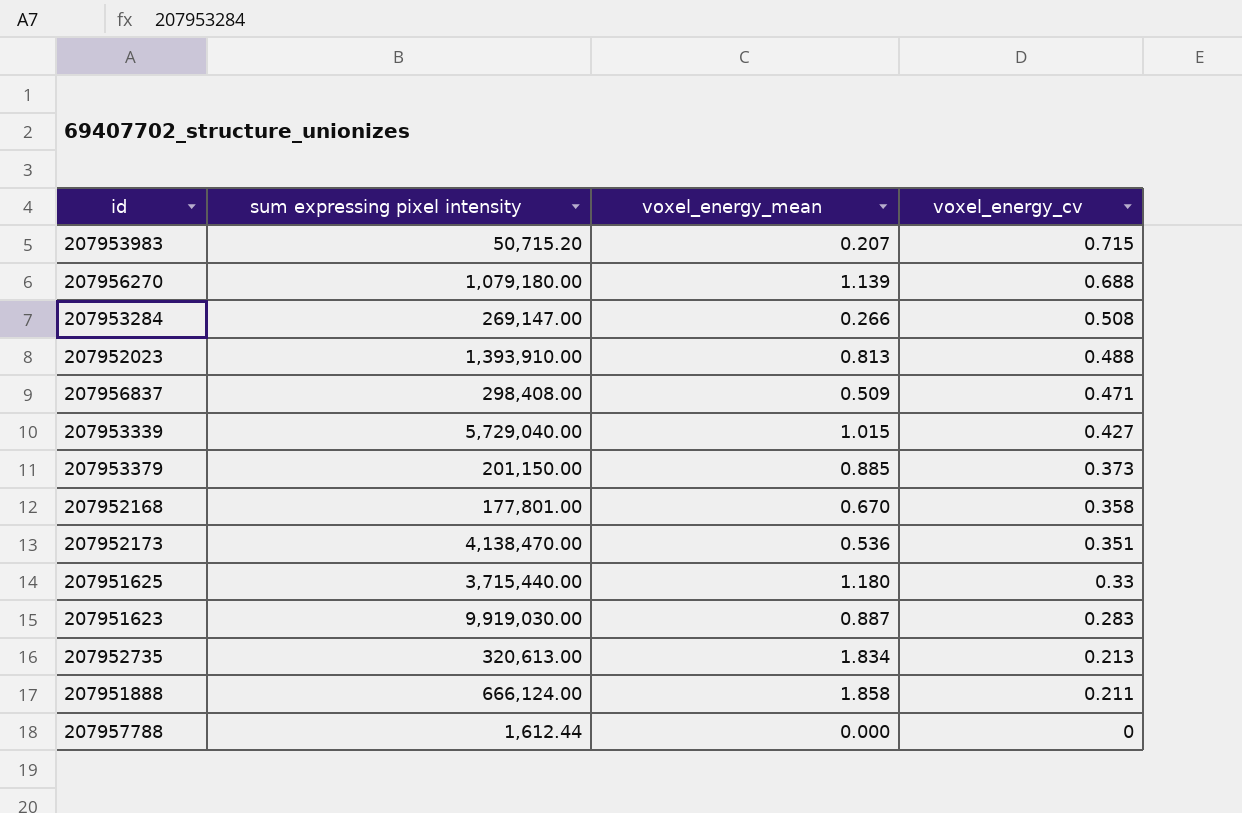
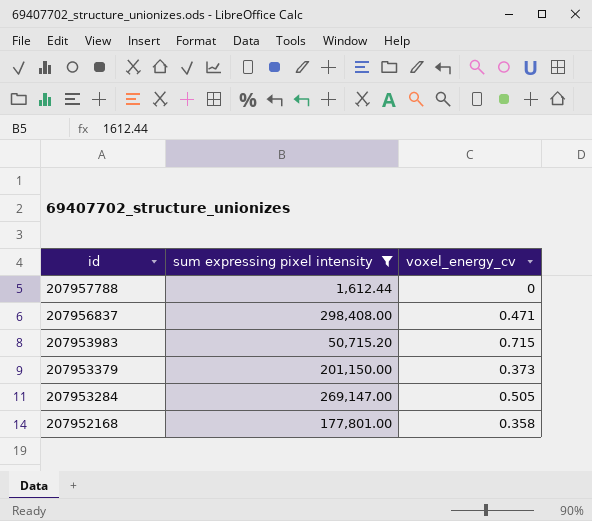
filter: none -> sum expressing pixel intensity <= 298,408.00
row order: voxel_energy_cv descending -> id descending
column voxel_energy_mean | position: 3 -> none
207953284 | voxel_energy_cv: 0.508 -> 0.505

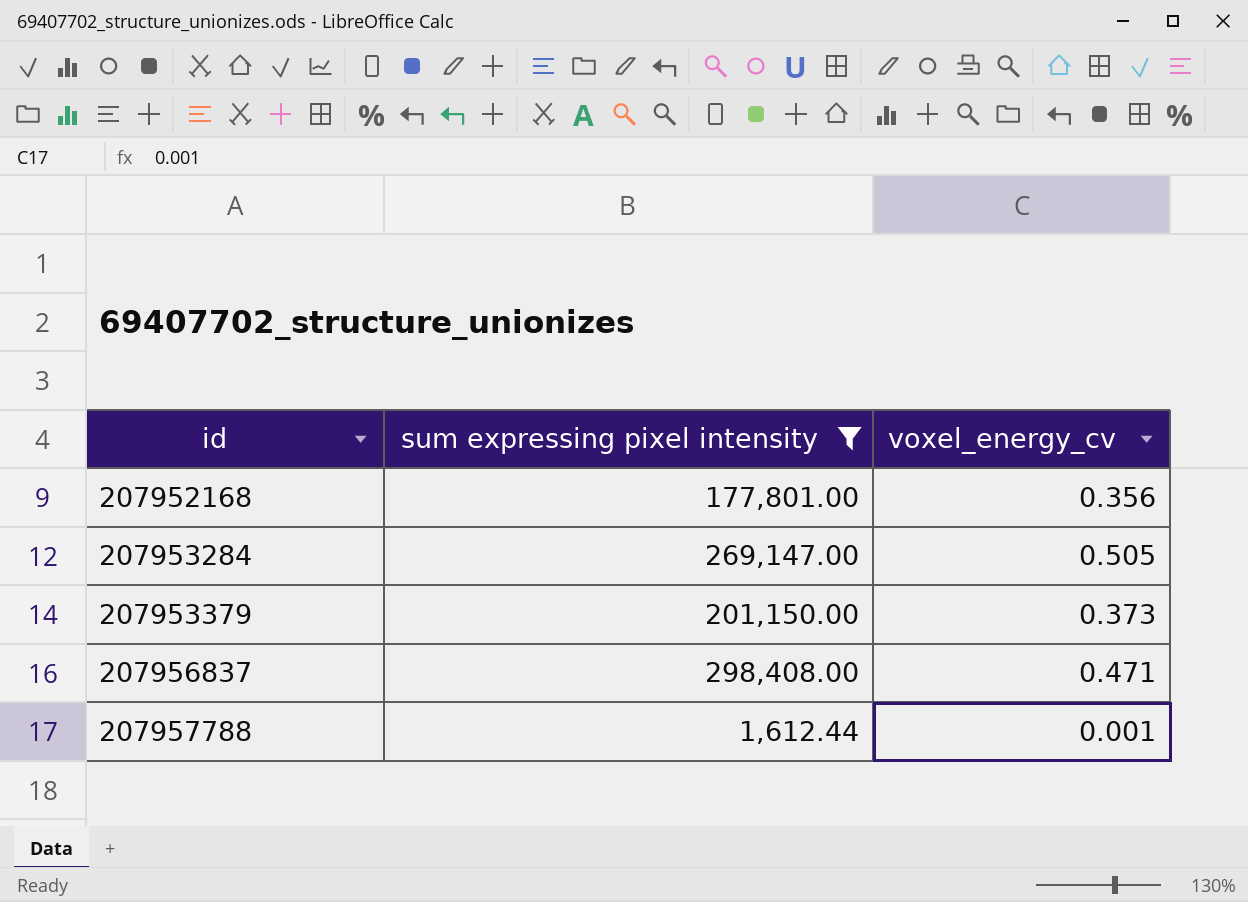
row order: id descending -> id ascending
row 207953983: 50,715.20 | 0.715 -> none
207952168 | voxel_energy_cv: 0.358 -> 0.356
207957788 | voxel_energy_cv: 0 -> 0.001

